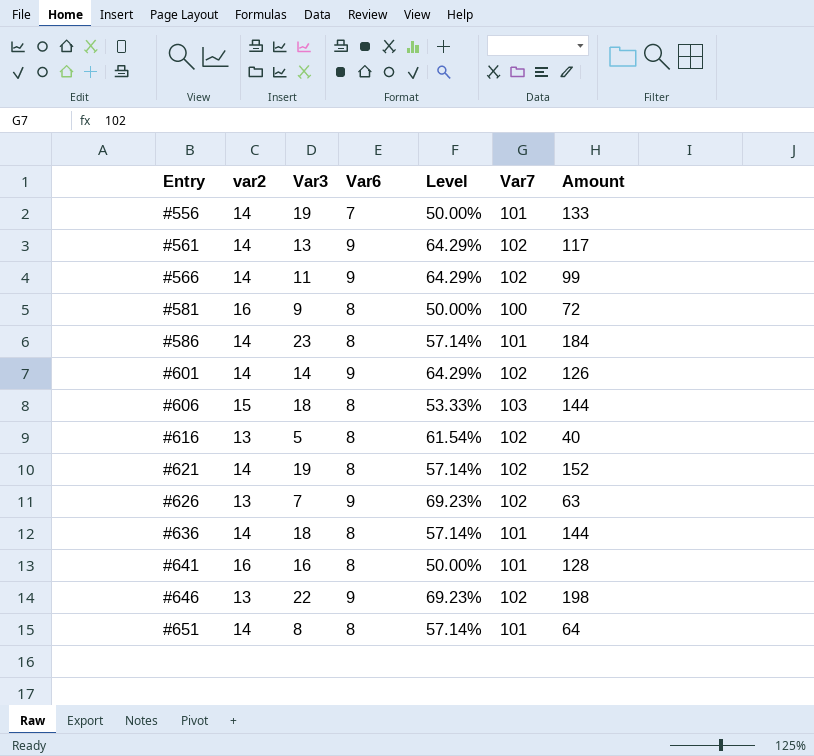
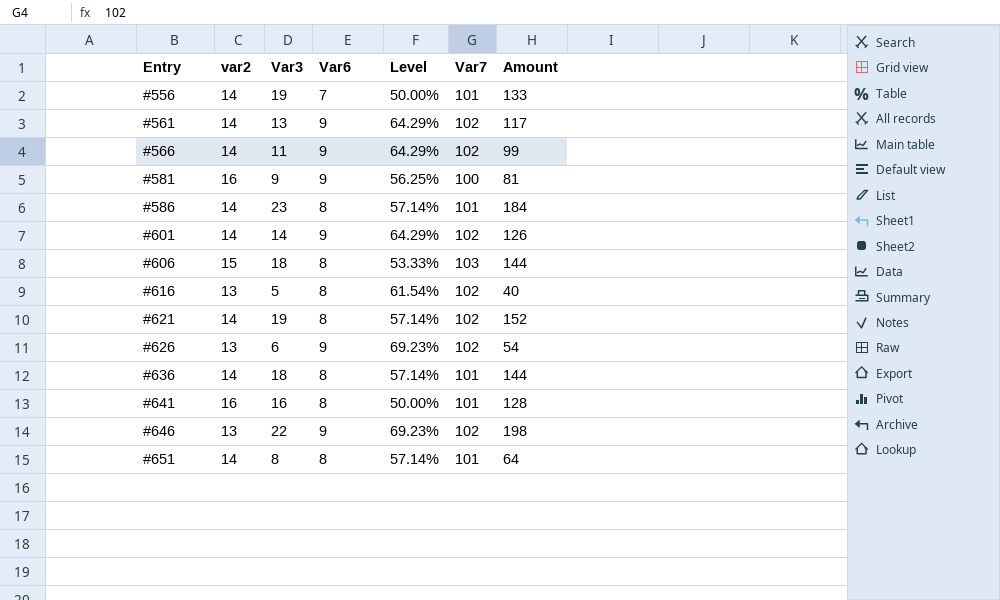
#581 | Var6: 8 -> 9
#581 | Level: 50.00% -> 56.25%
#581 | Amount: 72 -> 81
#626 | Var3: 7 -> 6
#626 | Amount: 63 -> 54

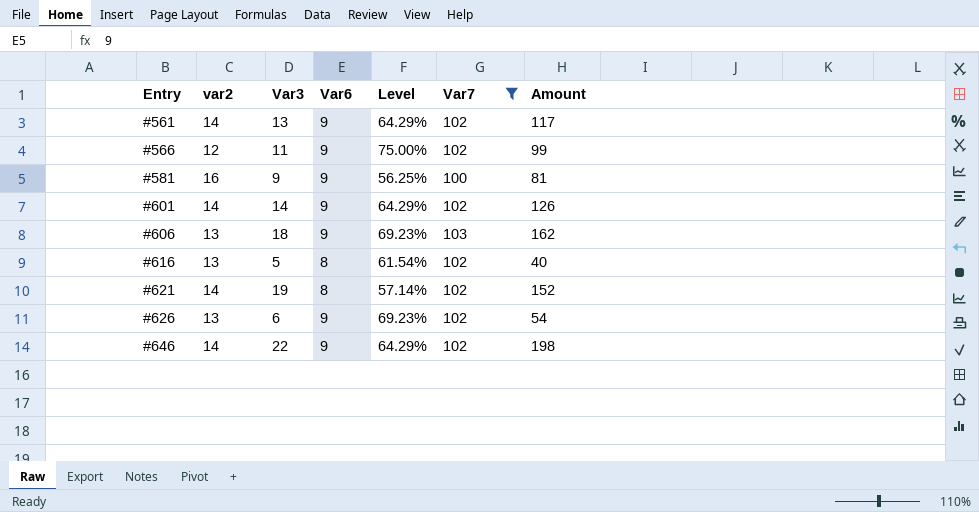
filter: none -> Var7 != 101
#566 | var2: 14 -> 12
#566 | Level: 64.29% -> 75.00%
#606 | var2: 15 -> 13
#606 | Var6: 8 -> 9
#606 | Level: 53.33% -> 69.23%
#606 | Amount: 144 -> 162
#646 | var2: 13 -> 14
#646 | Level: 69.23% -> 64.29%

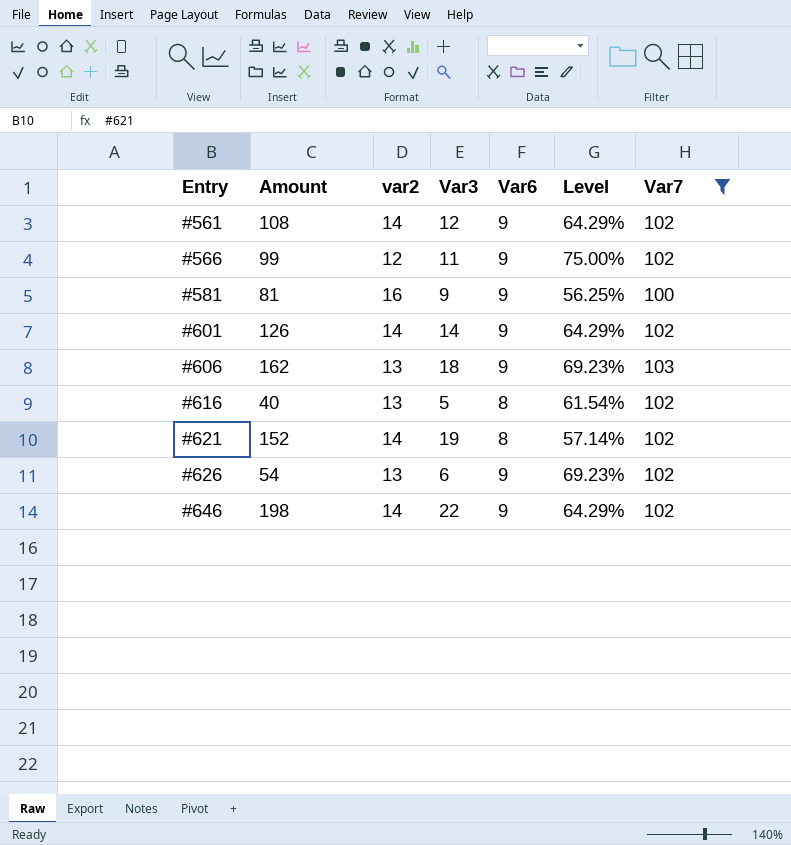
column Amount | position: 7 -> 2
#561 | Amount: 117 -> 108
#561 | Var3: 13 -> 12

